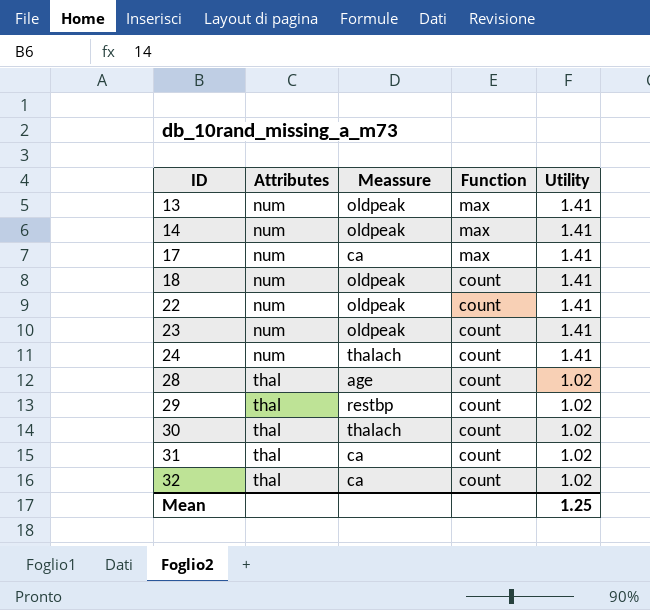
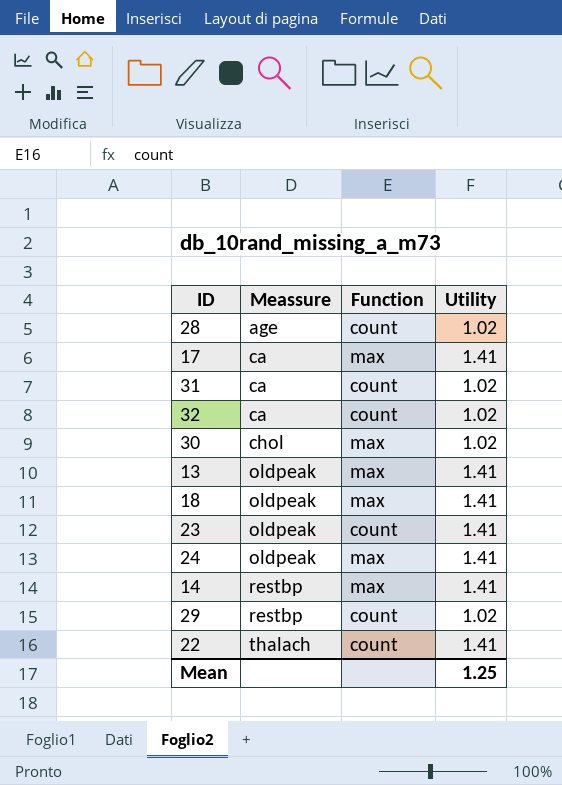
row order: ID ascending -> Meassure ascending
column Attributes | position: 2 -> none
30 | Meassure: thalach -> chol
30 | Function: count -> max
18 | Function: count -> max
24 | Meassure: thalach -> oldpeak
24 | Function: count -> max
14 | Meassure: oldpeak -> restbp
22 | Meassure: oldpeak -> thalach

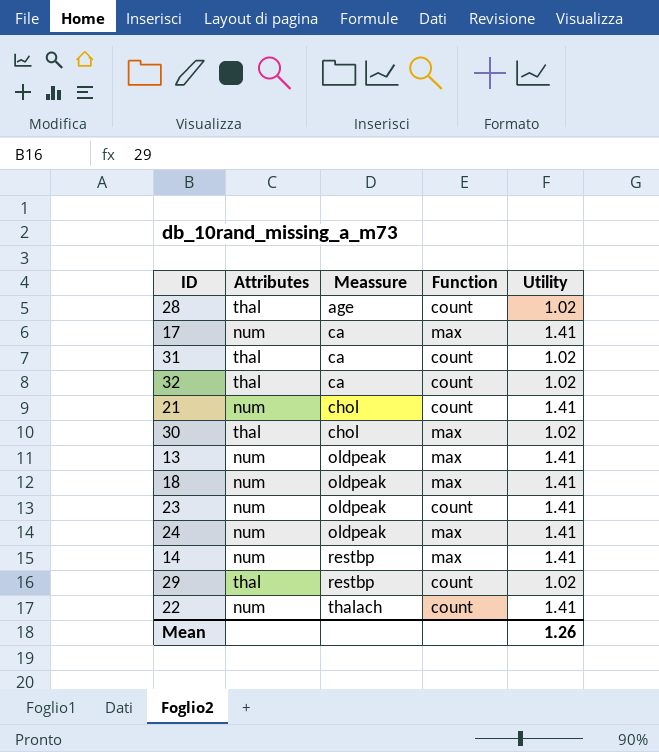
column Attributes | position: none -> 2
row 21: none -> num | chol | count | 1.41
Mean | Utility: 1.25 -> 1.26

